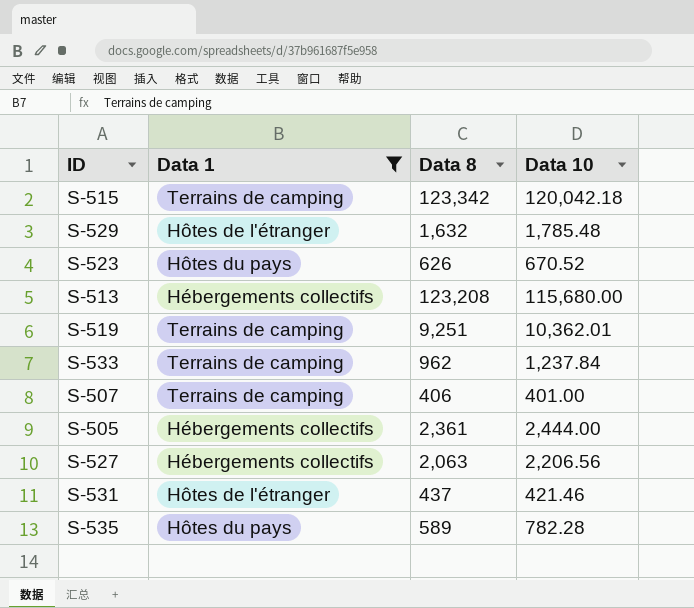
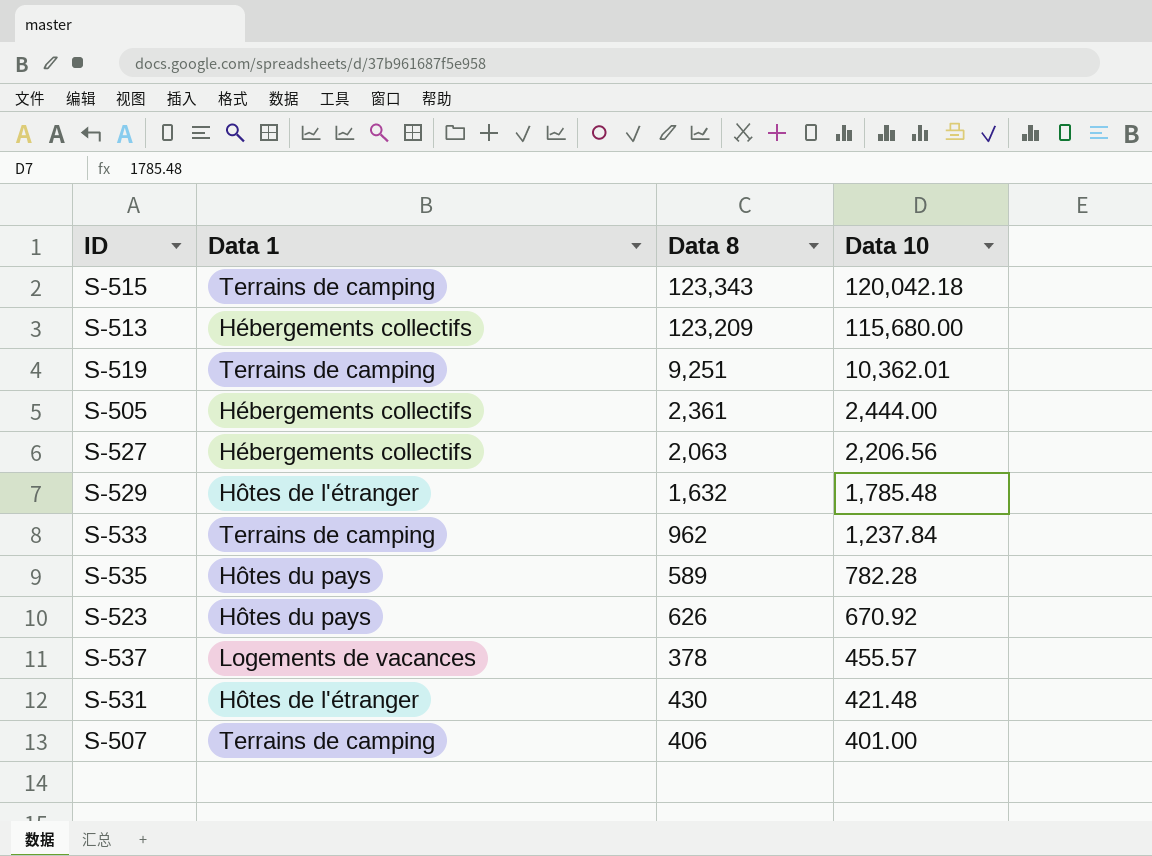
filter: Data 1 != Logements de vacances -> none
row order: none -> Data 10 descending
S-515 | Data 8: 123,342 -> 123,343
S-513 | Data 8: 123,208 -> 123,209
S-523 | Data 10: 670.52 -> 670.92
S-531 | Data 8: 437 -> 430
S-531 | Data 10: 421.46 -> 421.48

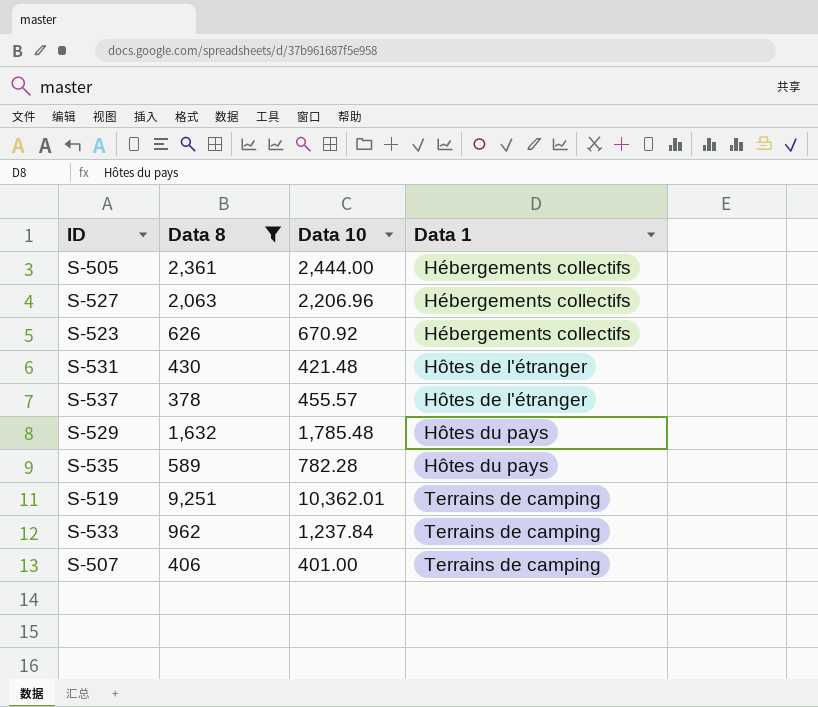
filter: none -> Data 8 <= 9,251
row order: Data 10 descending -> Data 1 ascending
column Data 1 | position: 2 -> 4
S-527 | Data 10: 2,206.56 -> 2,206.96
S-523 | Data 1: Hôtes du pays -> Hébergements collectifs
S-537 | Data 1: Logements de vacances -> Hôtes de l'étranger
S-529 | Data 1: Hôtes de l'étranger -> Hôtes du pays

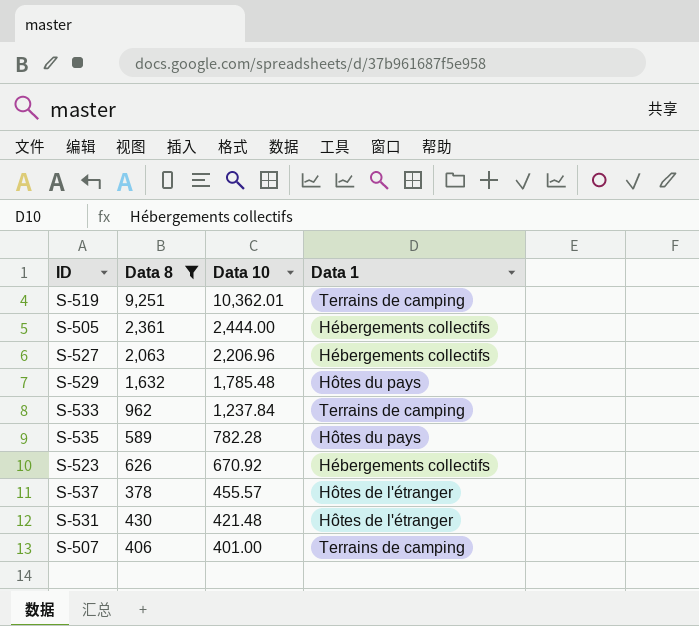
row order: Data 1 ascending -> Data 10 descending

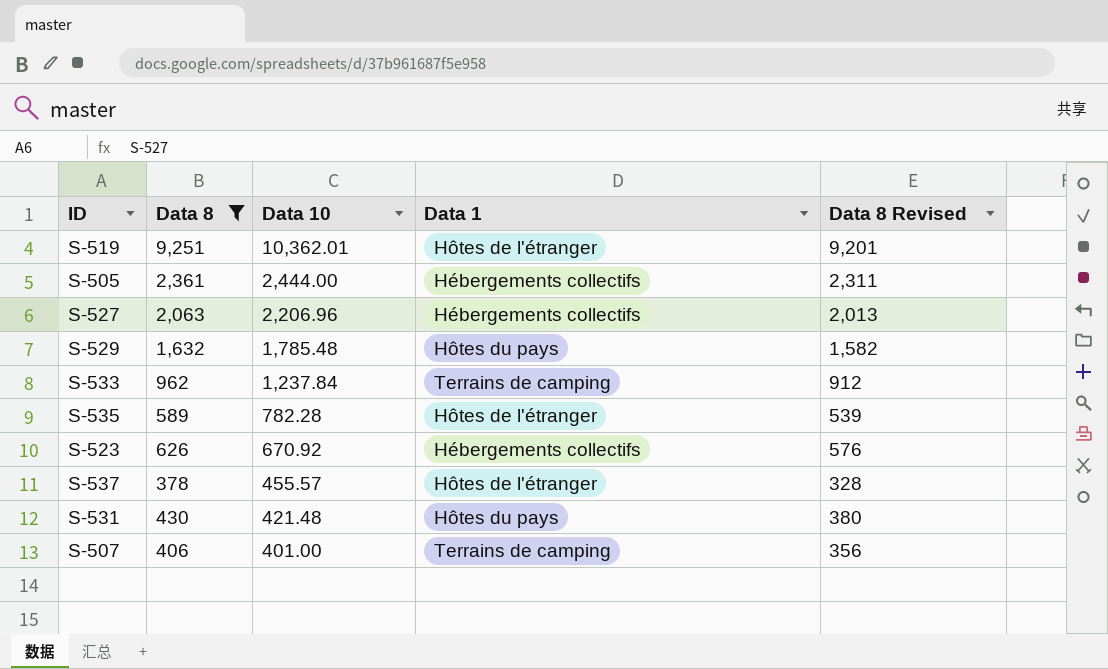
column Data 8 Revised | formula: none -> [Data 8] - 50
S-519 | Data 1: Terrains de camping -> Hôtes de l'étranger
S-535 | Data 1: Hôtes du pays -> Hôtes de l'étranger
S-531 | Data 1: Hôtes de l'étranger -> Hôtes du pays

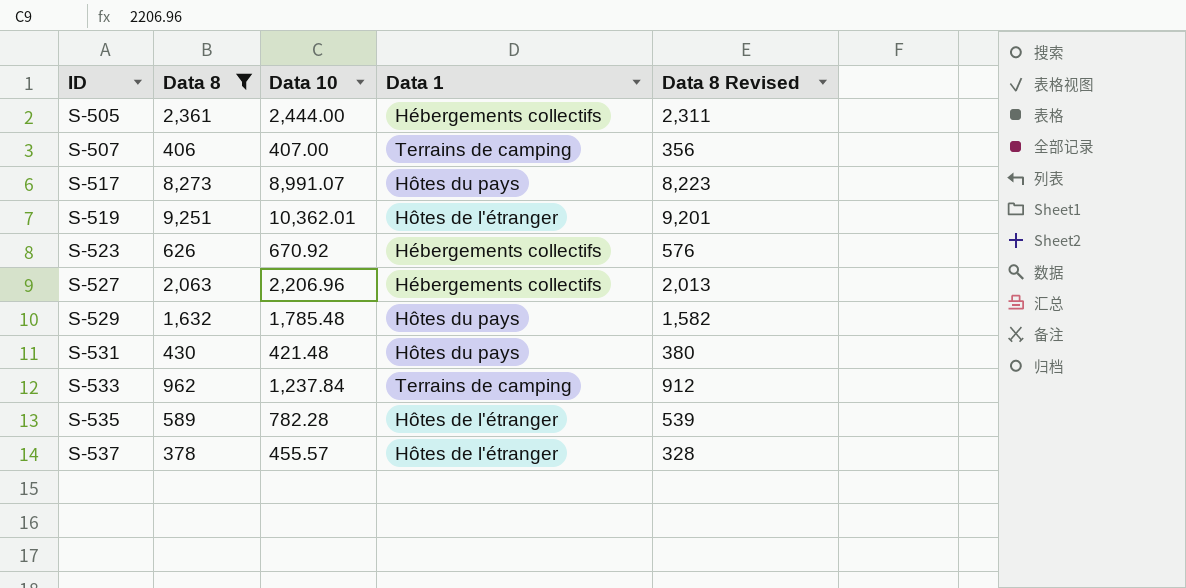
row order: Data 10 descending -> ID ascending
S-507 | Data 10: 401.00 -> 407.00
row S-517: none -> 8,273 | 8,991.07 | Hôtes du pays | 8,223

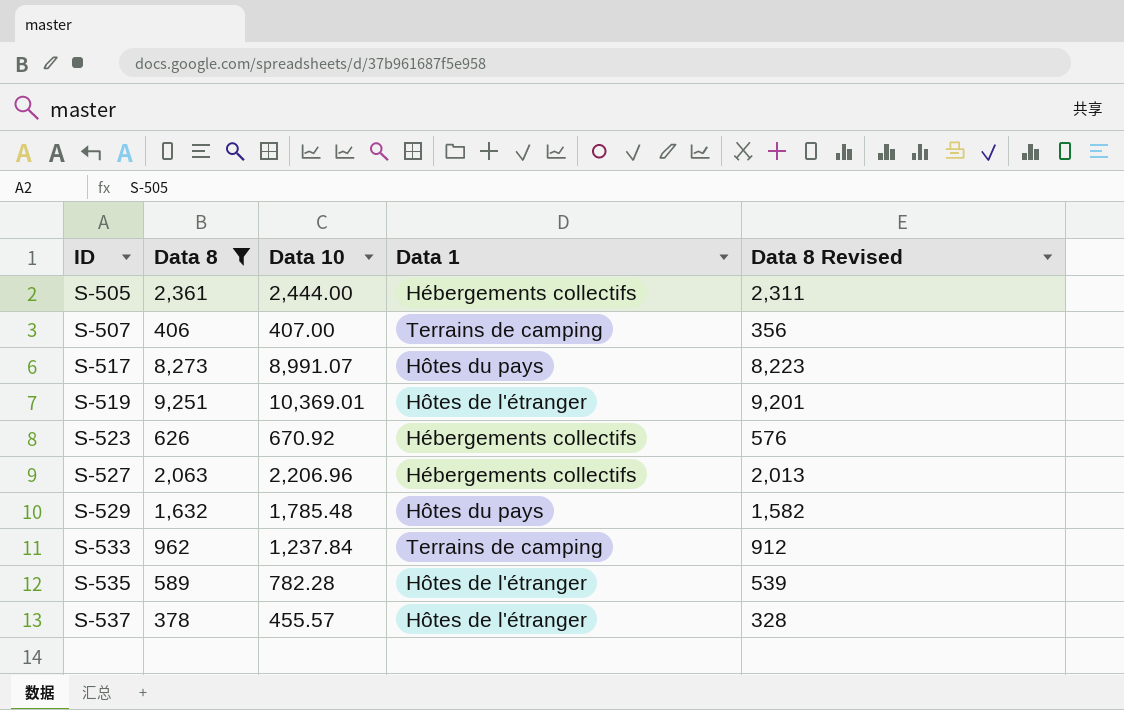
row S-531: 430 | 421.48 | Hôtes du pays | 380 -> none
S-519 | Data 10: 10,362.01 -> 10,369.01

